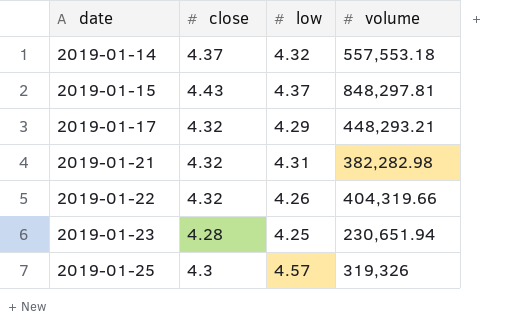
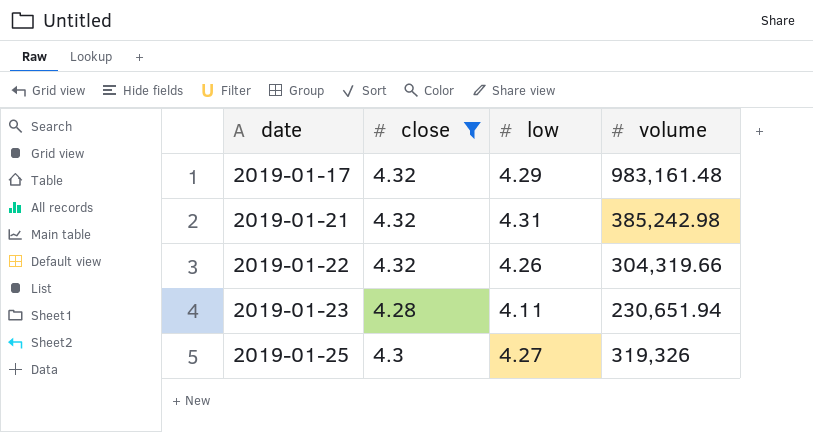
filter: none -> close <= 4.32
2019-01-17 | volume: 448,293.21 -> 983,161.48
2019-01-21 | volume: 382,282.98 -> 385,242.98
2019-01-22 | volume: 404,319.66 -> 304,319.66
2019-01-23 | low: 4.25 -> 4.11
2019-01-25 | low: 4.57 -> 4.27

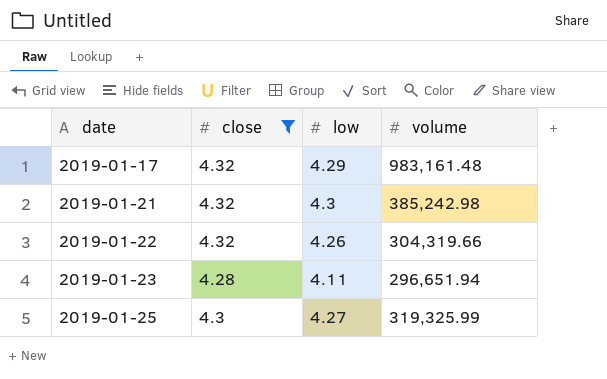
2019-01-21 | low: 4.31 -> 4.3
2019-01-23 | volume: 230,651.94 -> 296,651.94
2019-01-25 | volume: 319,326 -> 319,325.99

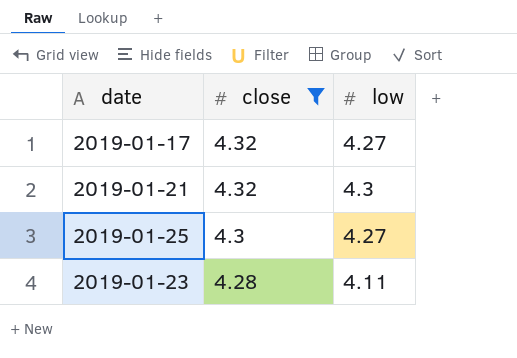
row order: date ascending -> close descending
column volume | position: 4 -> none
row 2019-01-22: 4.32 | 4.26 | 304,319.66 -> none
2019-01-17 | low: 4.29 -> 4.27

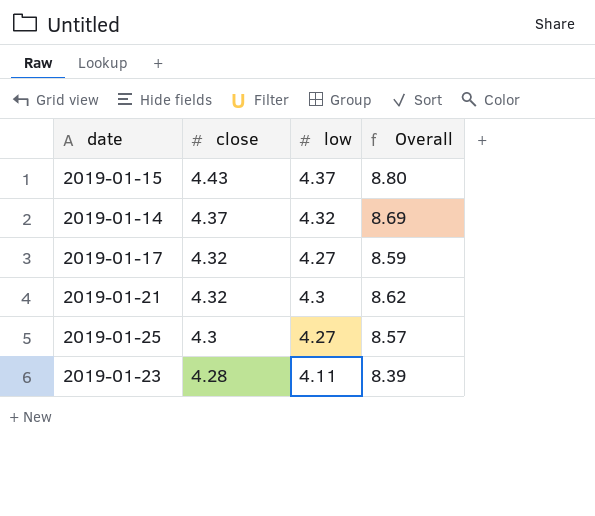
filter: close <= 4.32 -> none
column Overall | formula: none -> [close] + [low]

